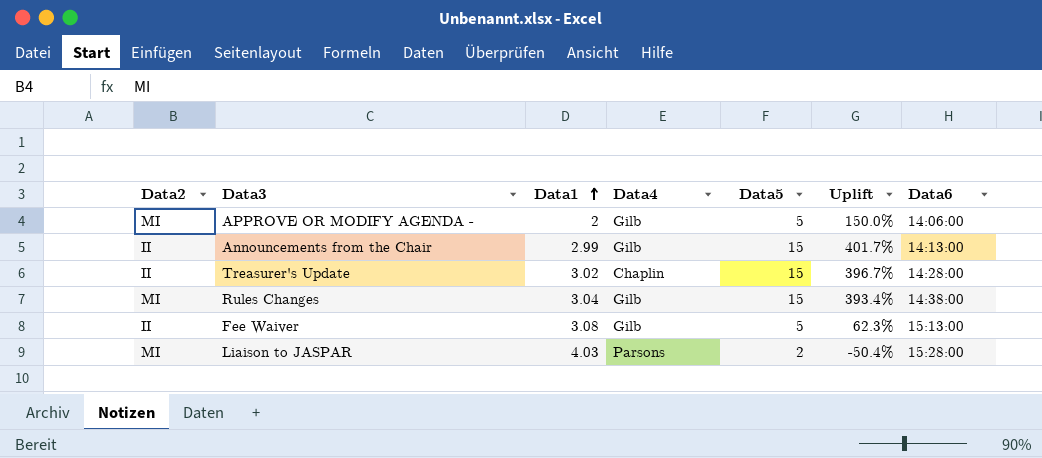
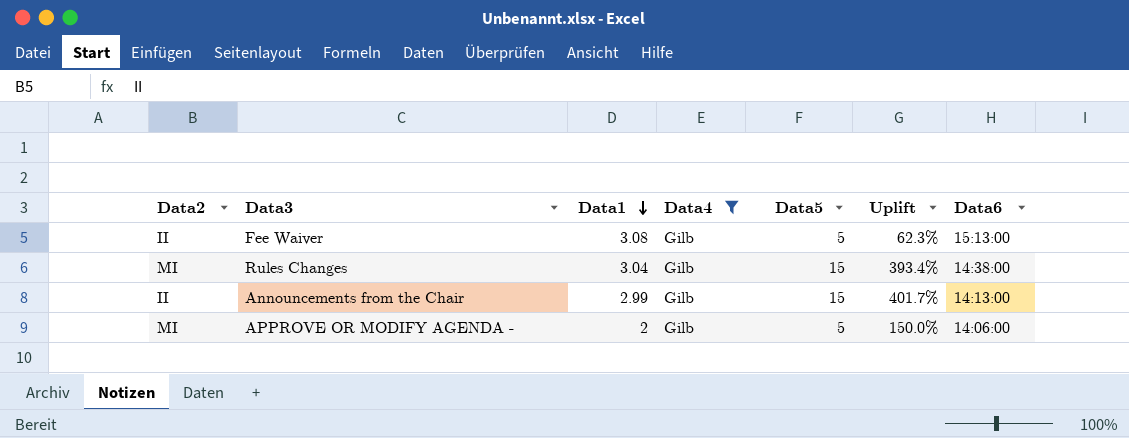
filter: none -> Data4 = Gilb
row order: Data1 ascending -> Data1 descending

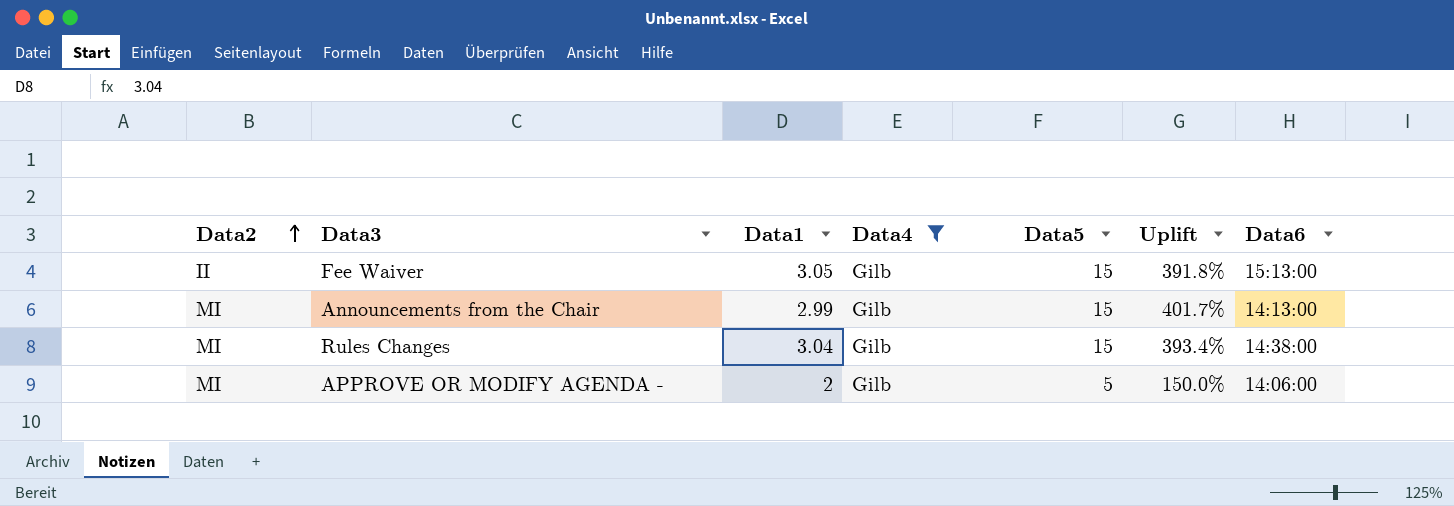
row order: Data1 descending -> Data2 ascending
Fee Waiver | Data1: 3.08 -> 3.05
Fee Waiver | Data5: 5 -> 15
Fee Waiver | Uplift: 62.3% -> 391.8%
Announcements from the Chair | Data2: II -> MI

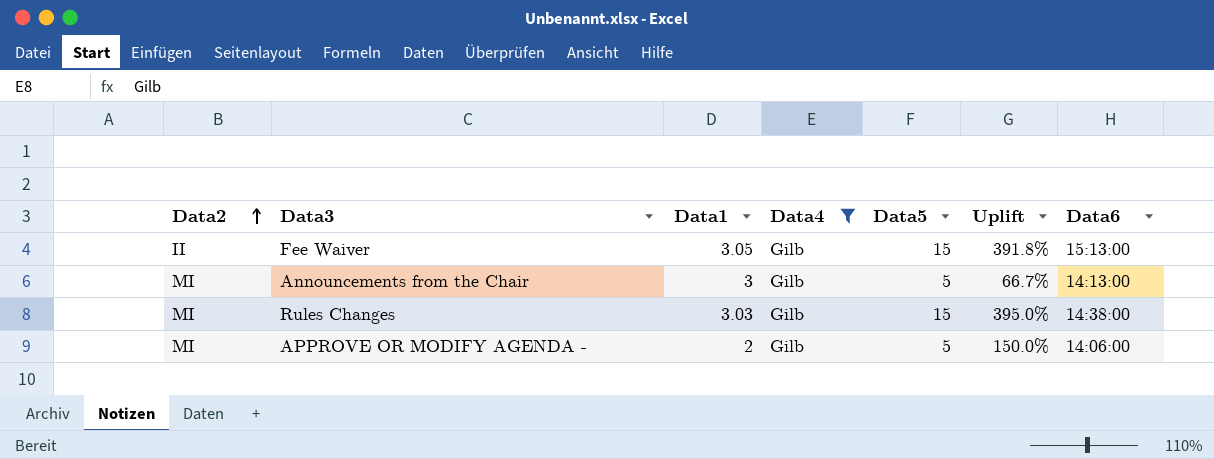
Announcements from the Chair | Data1: 2.99 -> 3
Announcements from the Chair | Data5: 15 -> 5
Announcements from the Chair | Uplift: 401.7% -> 66.7%
Rules Changes | Data1: 3.04 -> 3.03
Rules Changes | Uplift: 393.4% -> 395.0%

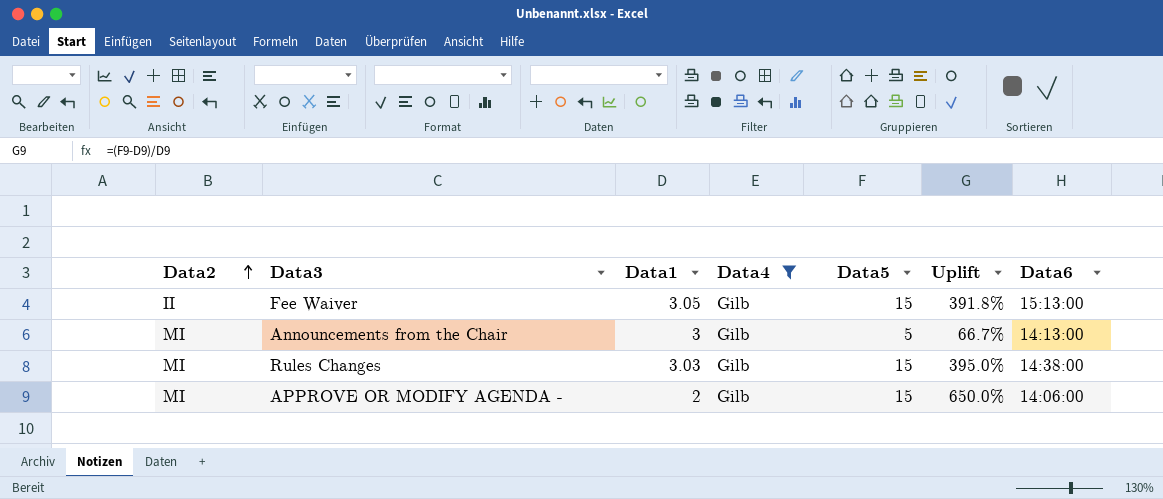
APPROVE OR MODIFY AGENDA - | Data5: 5 -> 15
APPROVE OR MODIFY AGENDA - | Uplift: 150.0% -> 650.0%

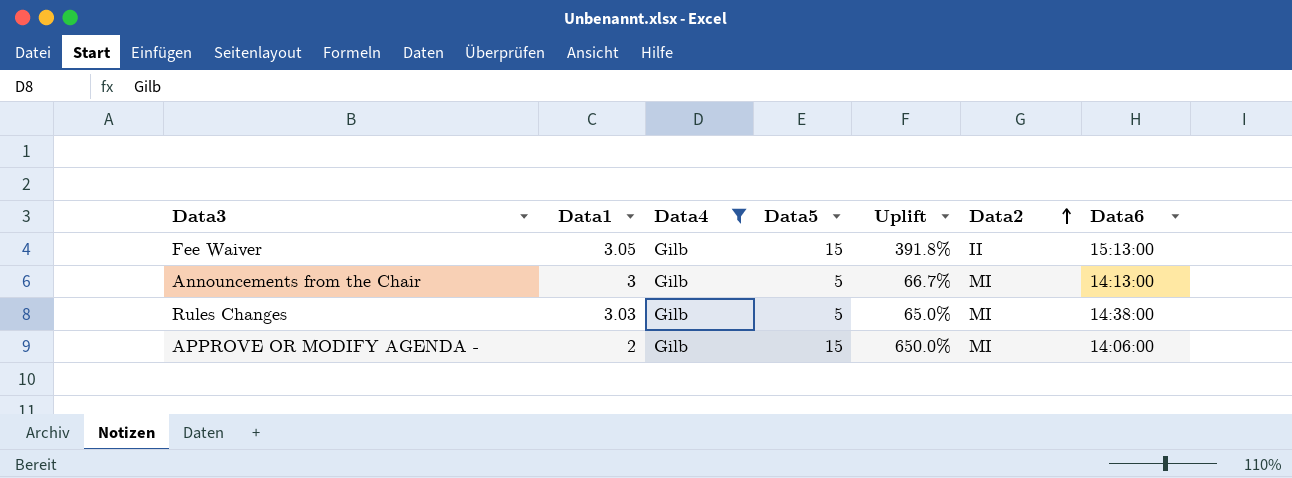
column Data2 | position: 1 -> 6
Rules Changes | Data5: 15 -> 5
Rules Changes | Uplift: 395.0% -> 65.0%

